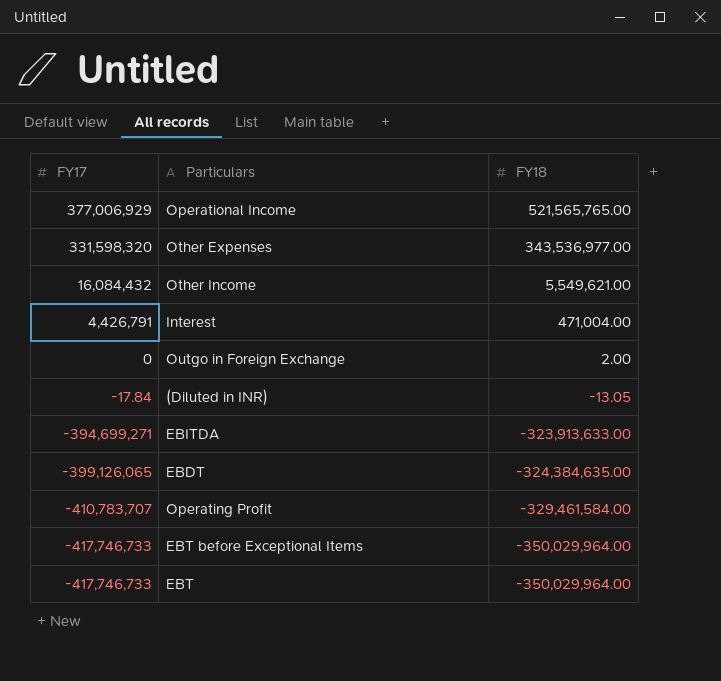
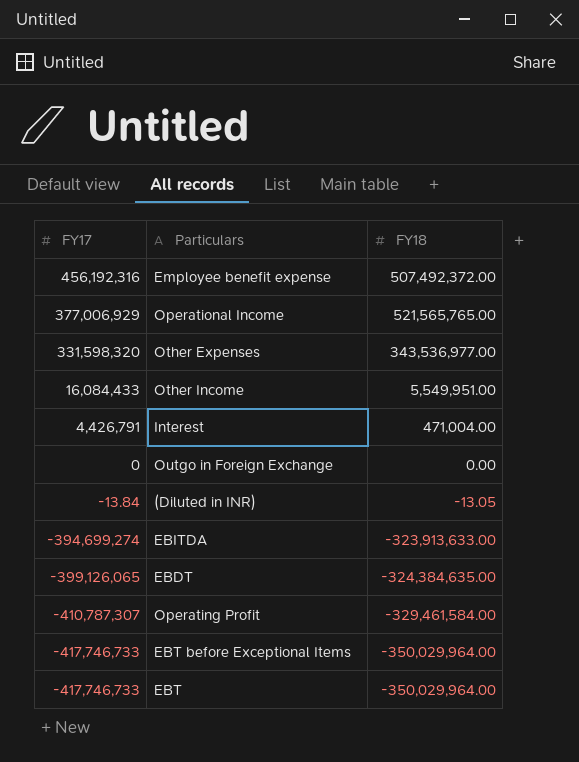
row Employee benefit expense: none -> 456,192,316 | 507,492,372.00
Other Income | FY17: 16,084,432 -> 16,084,433
Other Income | FY18: 5,549,621.00 -> 5,549,951.00
Outgo in Foreign Exchange | FY18: 2.00 -> 0.00
(Diluted in INR) | FY17: -17.84 -> -13.84
EBITDA | FY17: -394,699,271 -> -394,699,274
Operating Profit | FY17: -410,783,707 -> -410,787,307

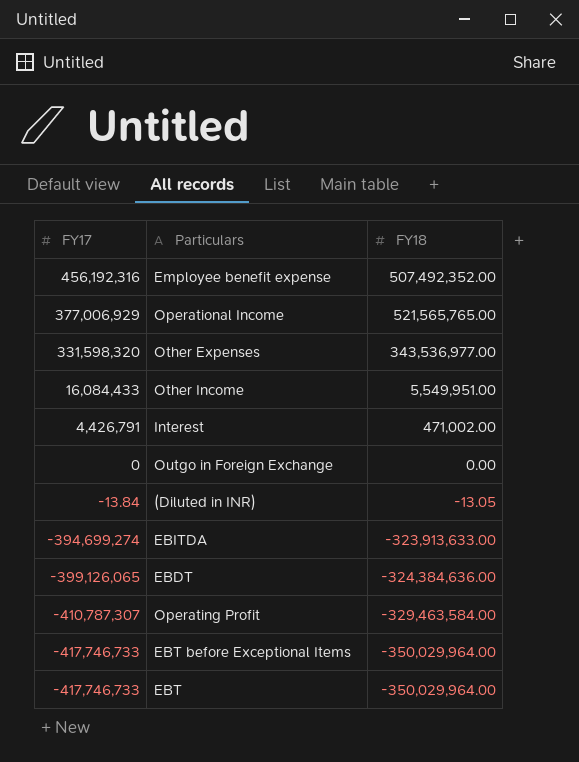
Employee benefit expense | FY18: 507,492,372.00 -> 507,492,352.00
Interest | FY18: 471,004.00 -> 471,002.00
EBDT | FY18: -324,384,635.00 -> -324,384,636.00
Operating Profit | FY18: -329,461,584.00 -> -329,463,584.00

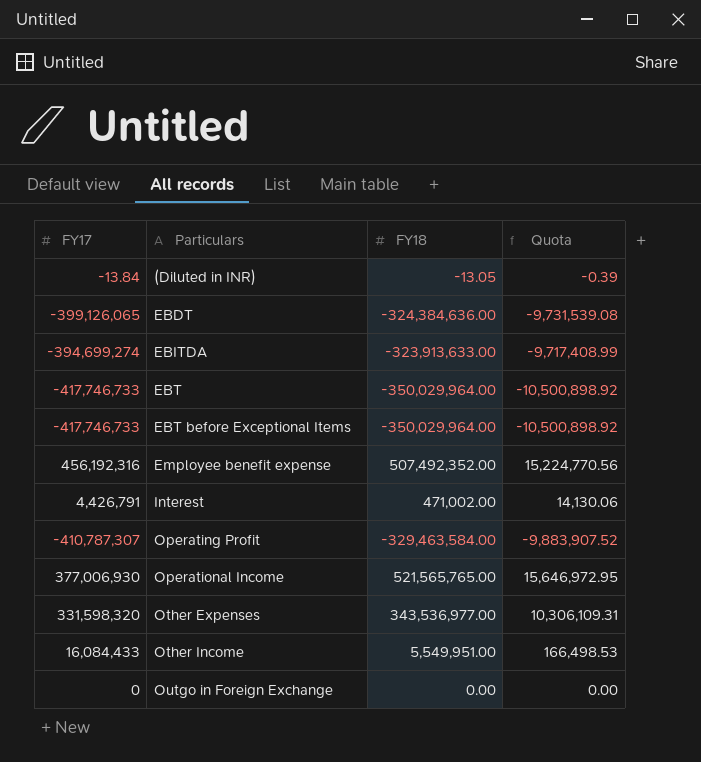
row order: FY17 descending -> Particulars ascending
column Quota | formula: none -> [FY18] * 0.03
Operational Income | FY17: 377,006,929 -> 377,006,930

